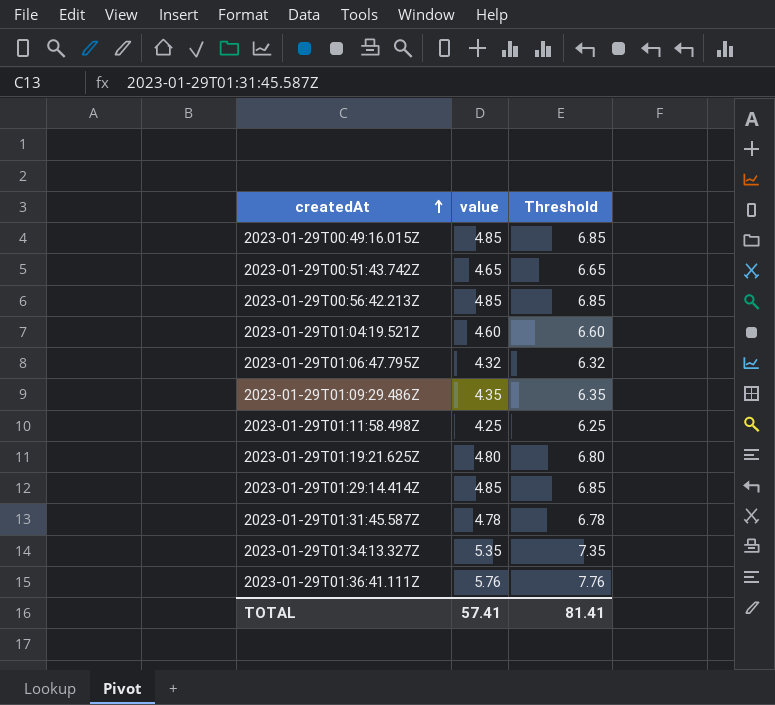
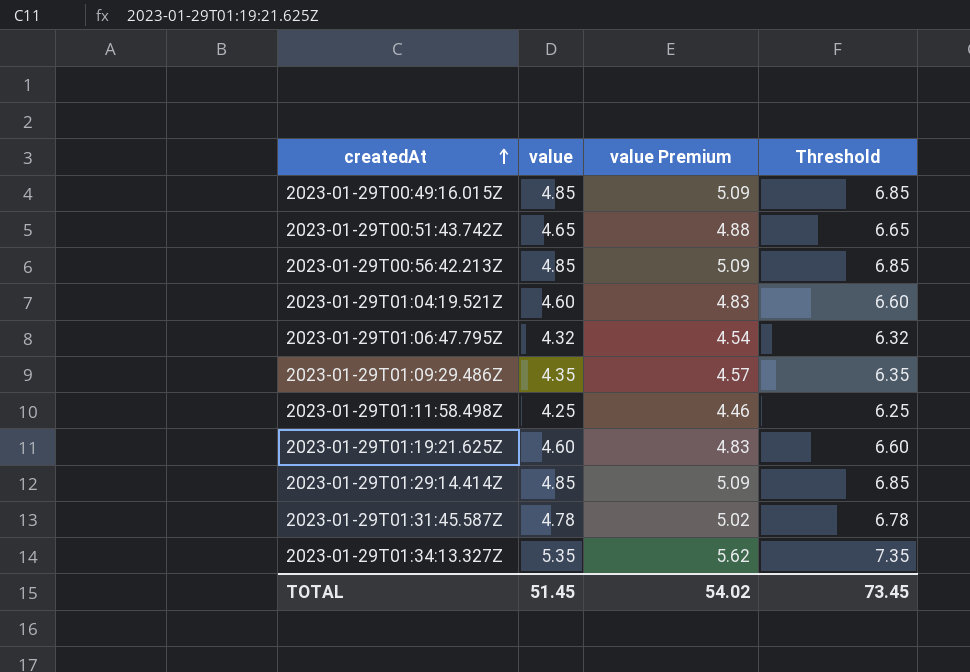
column value Premium | formula: none -> [value] * 1.05
row 2023-01-29T01:36:41.111Z: 5.76 | 7.76 -> none
2023-01-29T01:19:21.625Z | value: 4.80 -> 4.60
2023-01-29T01:19:21.625Z | Threshold: 6.80 -> 6.60
TOTAL | value: 57.41 -> 51.45
TOTAL | Threshold: 81.41 -> 73.45

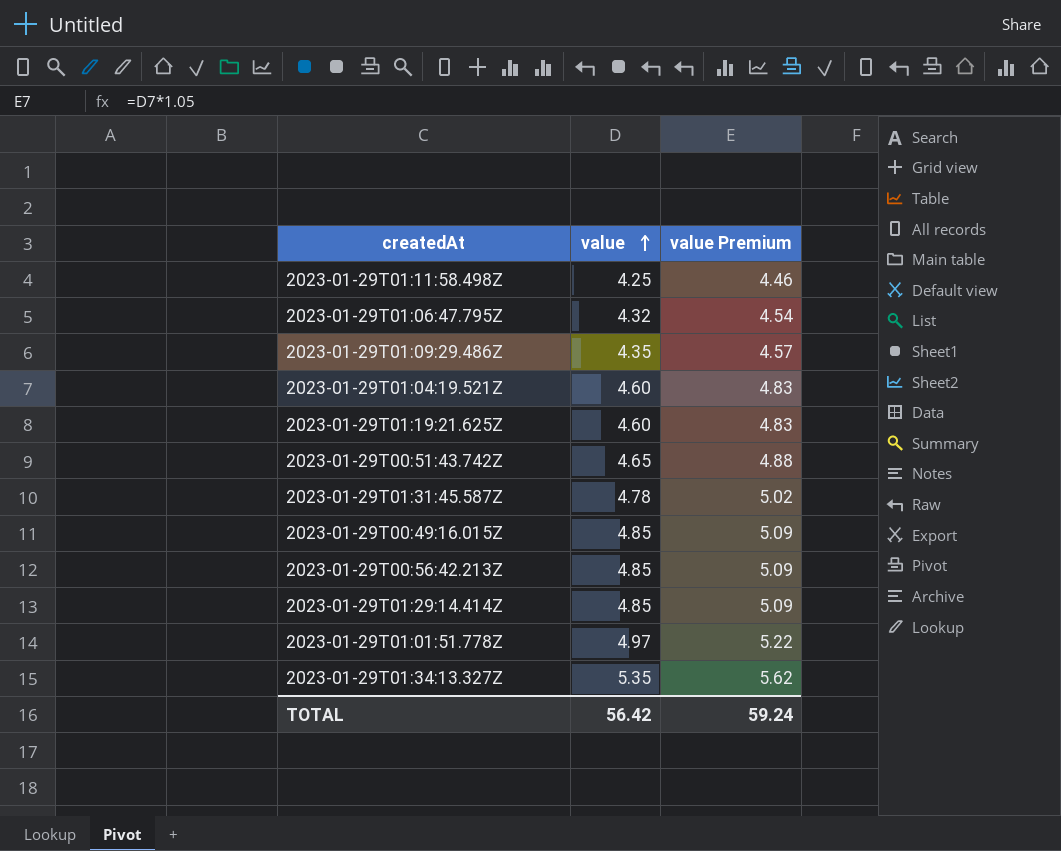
row order: createdAt ascending -> value ascending
column Threshold | formula: [value] + 2 -> none
row 2023-01-29T01:01:51.778Z: none -> 4.97 | 5.22
TOTAL | value: 51.45 -> 56.42
TOTAL | value Premium: 54.02 -> 59.24

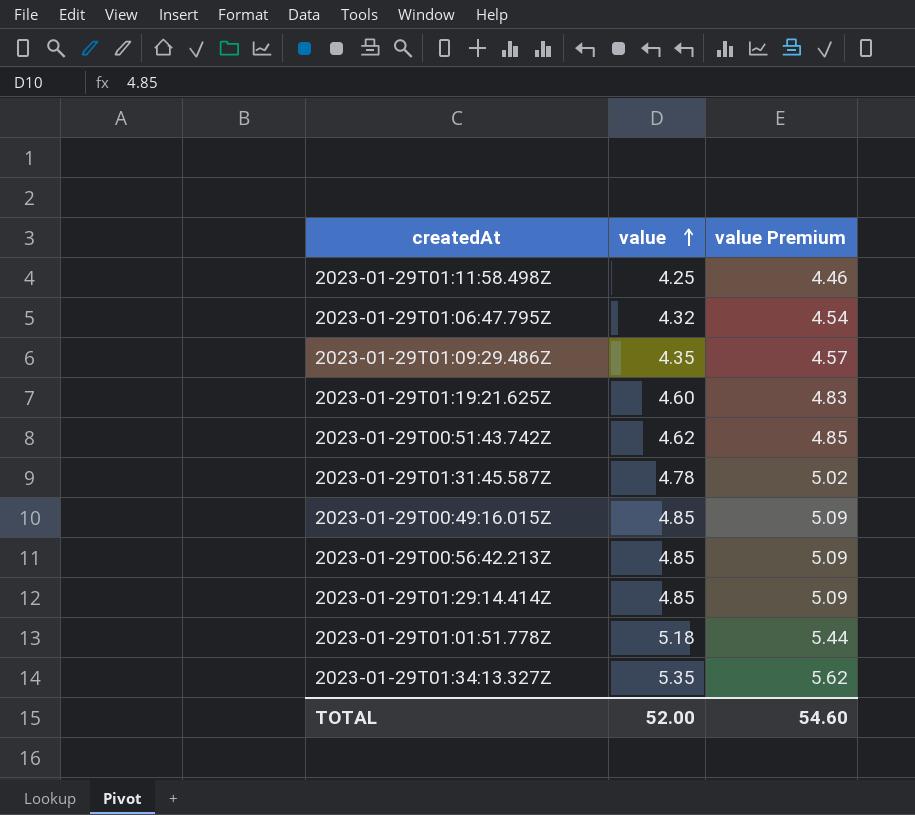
row 2023-01-29T01:04:19.521Z: 4.60 | 4.83 -> none
2023-01-29T00:51:43.742Z | value: 4.65 -> 4.62
2023-01-29T00:51:43.742Z | value Premium: 4.88 -> 4.85
2023-01-29T01:01:51.778Z | value: 4.97 -> 5.18
2023-01-29T01:01:51.778Z | value Premium: 5.22 -> 5.44
TOTAL | value: 56.42 -> 52.00
TOTAL | value Premium: 59.24 -> 54.60

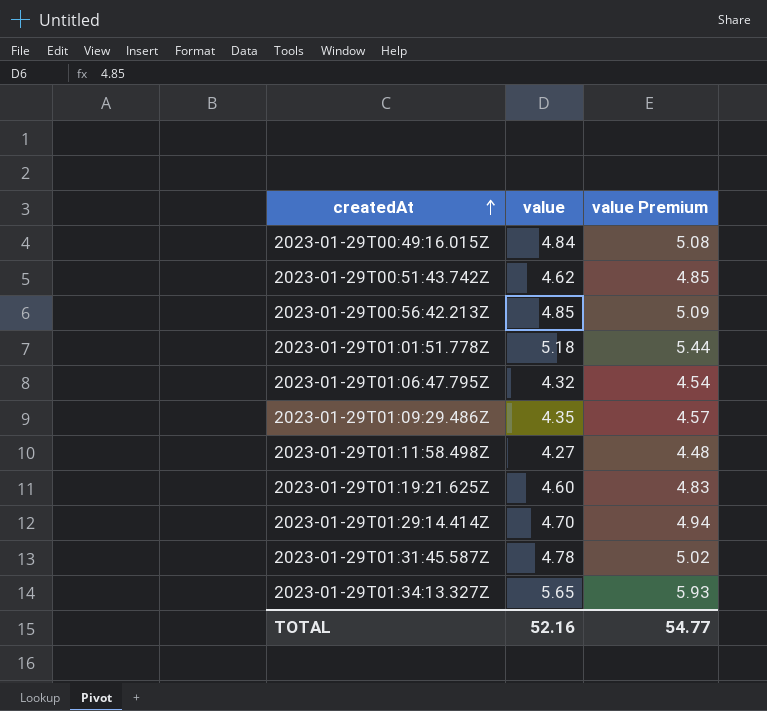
row order: value ascending -> createdAt ascending
2023-01-29T00:49:16.015Z | value: 4.85 -> 4.84
2023-01-29T00:49:16.015Z | value Premium: 5.09 -> 5.08
2023-01-29T01:11:58.498Z | value: 4.25 -> 4.27
2023-01-29T01:11:58.498Z | value Premium: 4.46 -> 4.48
2023-01-29T01:29:14.414Z | value: 4.85 -> 4.70
2023-01-29T01:29:14.414Z | value Premium: 5.09 -> 4.94
2023-01-29T01:34:13.327Z | value: 5.35 -> 5.65
2023-01-29T01:34:13.327Z | value Premium: 5.62 -> 5.93
TOTAL | value: 52.00 -> 52.16
TOTAL | value Premium: 54.60 -> 54.77

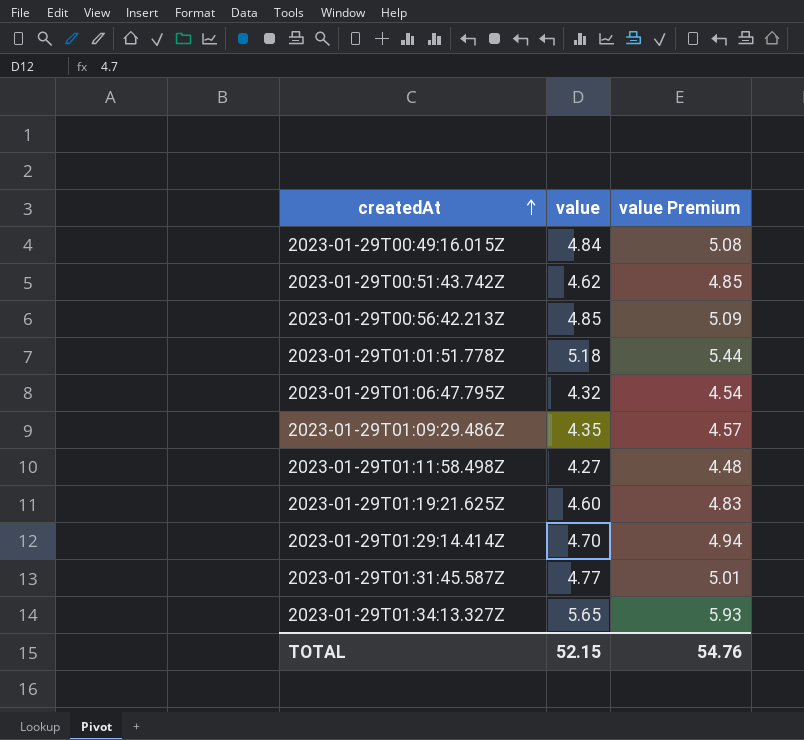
2023-01-29T01:31:45.587Z | value: 4.78 -> 4.77
2023-01-29T01:31:45.587Z | value Premium: 5.02 -> 5.01
TOTAL | value: 52.16 -> 52.15
TOTAL | value Premium: 54.77 -> 54.76

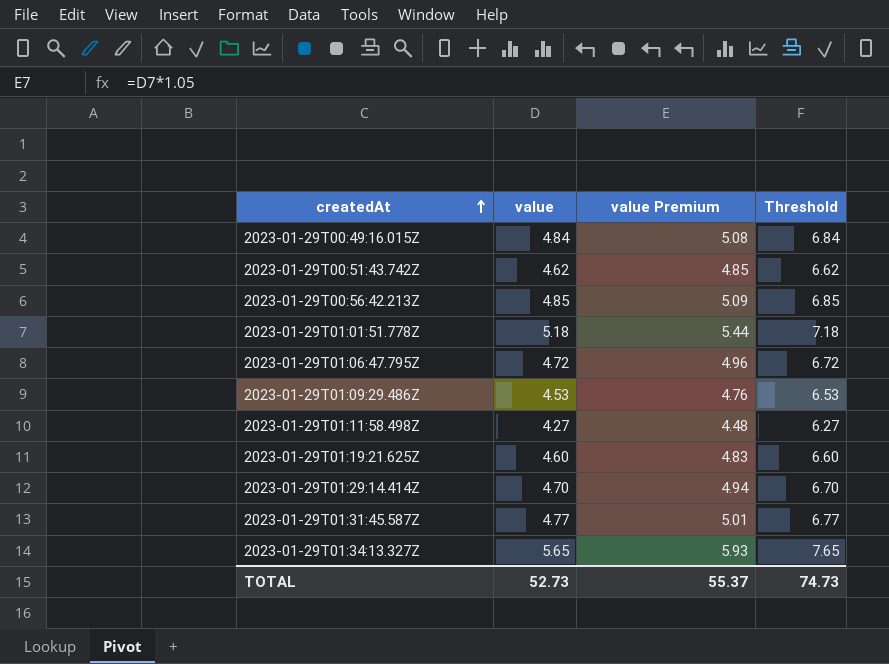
column Threshold | formula: none -> [value] + 2
2023-01-29T01:06:47.795Z | value: 4.32 -> 4.72
2023-01-29T01:06:47.795Z | value Premium: 4.54 -> 4.96
2023-01-29T01:09:29.486Z | value: 4.35 -> 4.53
2023-01-29T01:09:29.486Z | value Premium: 4.57 -> 4.76
TOTAL | value: 52.15 -> 52.73
TOTAL | value Premium: 54.76 -> 55.37

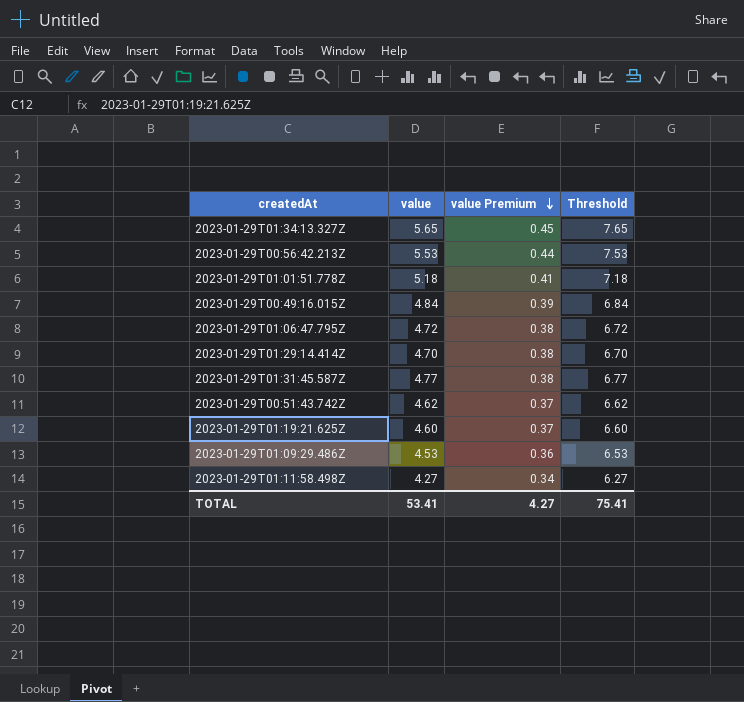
row order: createdAt ascending -> value Premium descending
column value Premium | formula: [value] * 1.05 -> [value] * 0.08
2023-01-29T00:56:42.213Z | value: 4.85 -> 5.53
2023-01-29T00:56:42.213Z | Threshold: 6.85 -> 7.53
TOTAL | value: 52.73 -> 53.41
TOTAL | value Premium: 55.37 -> 4.27
TOTAL | Threshold: 74.73 -> 75.41

